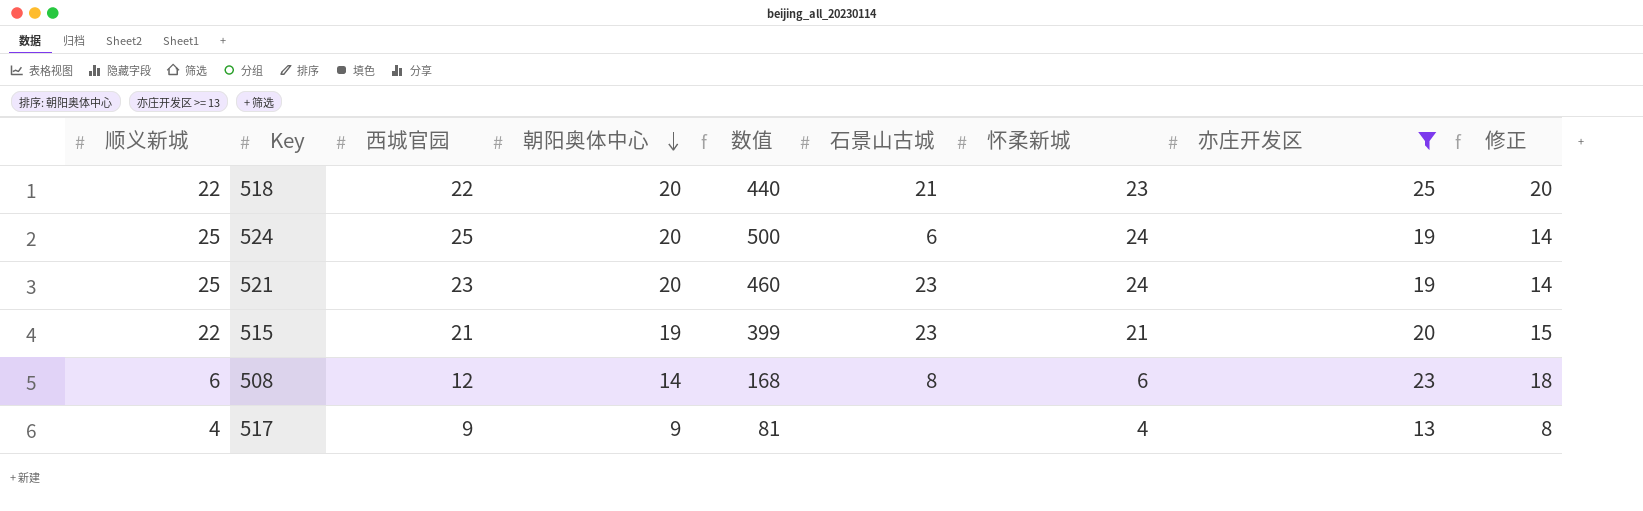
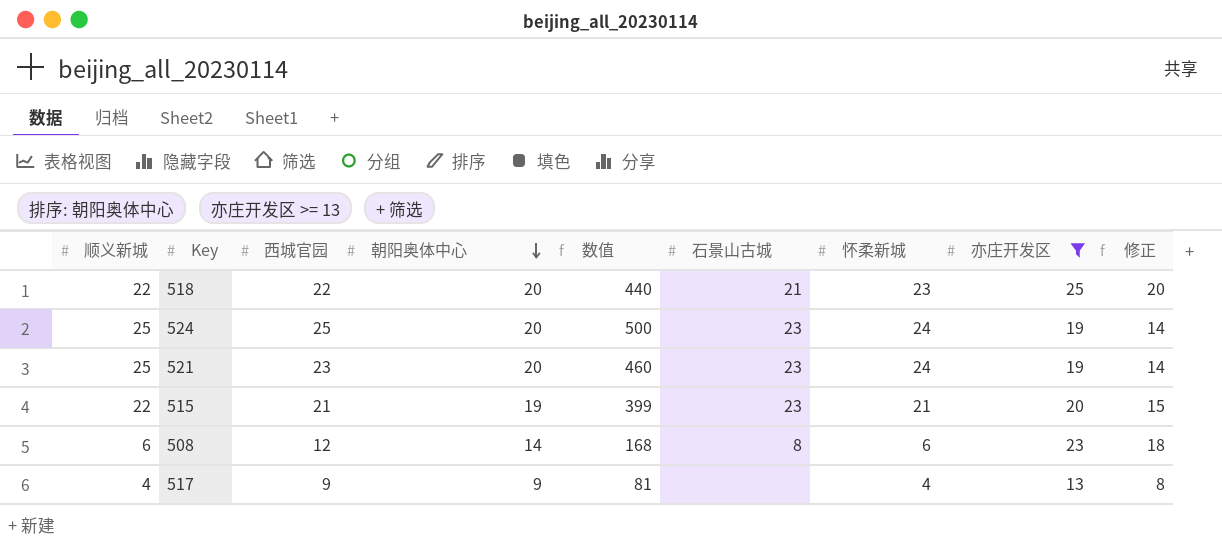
524 | 石景山古城: 6 -> 23

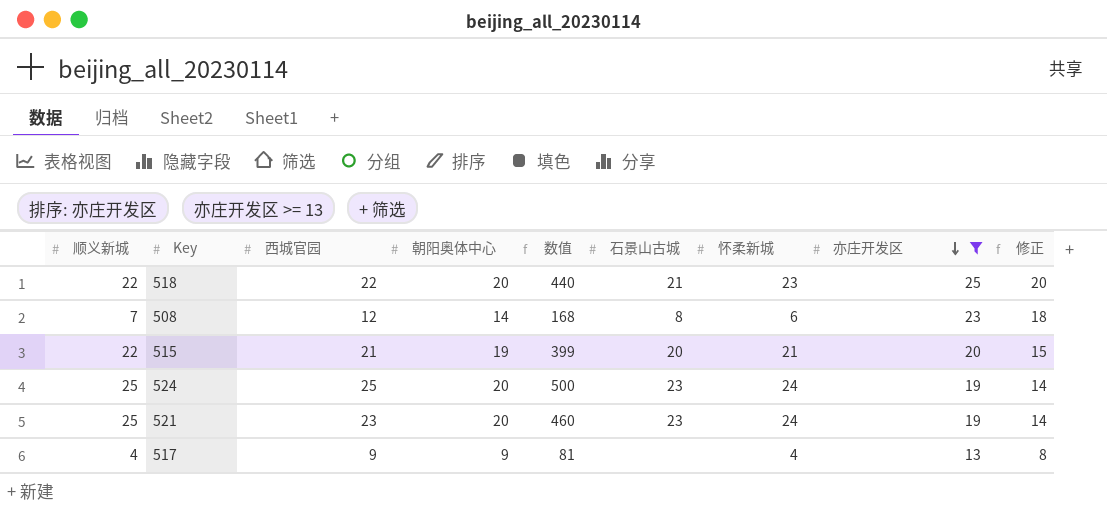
row order: 朝阳奥体中心 descending -> 亦庄开发区 descending
508 | 顺义新城: 6 -> 7
515 | 石景山古城: 23 -> 20

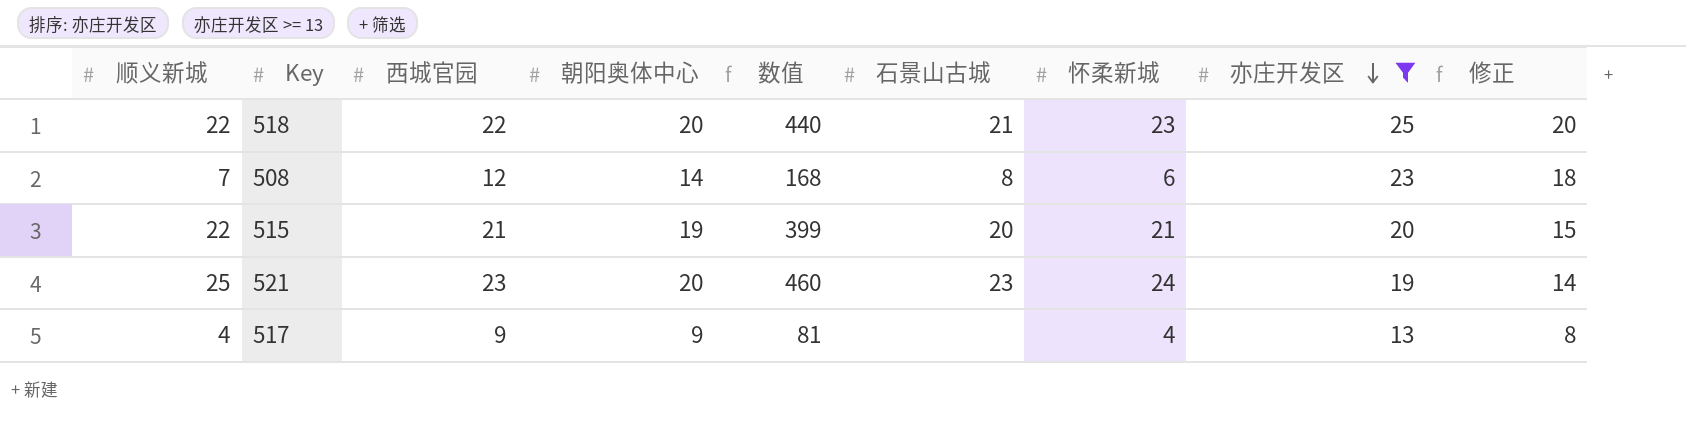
row 524: 25 | 25 | 20 | 500 | 23 | 24 | 19 | 14 -> none

